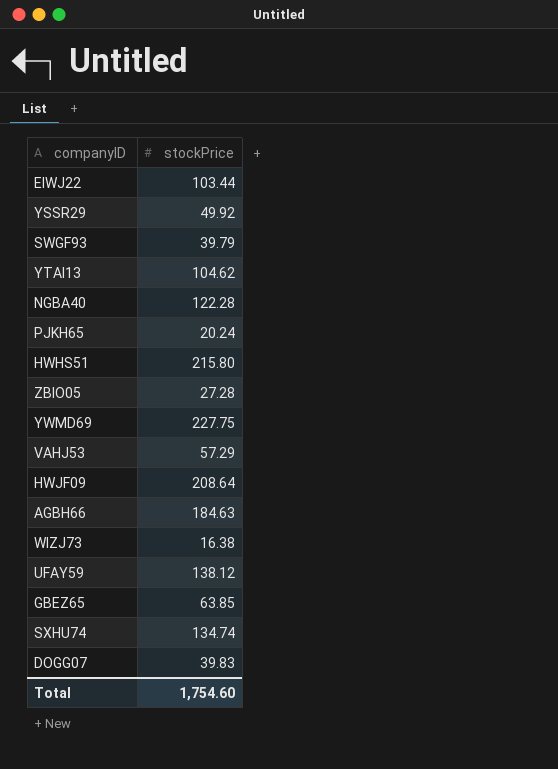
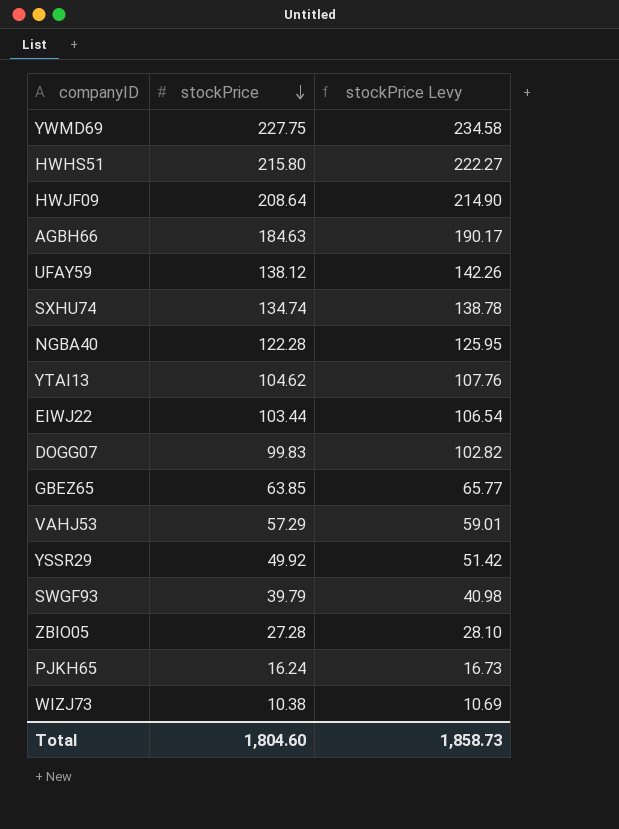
row order: none -> stockPrice descending
column stockPrice Levy | formula: none -> [stockPrice] * 1.03
DOGG07 | stockPrice: 39.83 -> 99.83
PJKH65 | stockPrice: 20.24 -> 16.24
WIZJ73 | stockPrice: 16.38 -> 10.38
Total | stockPrice: 1,754.60 -> 1,804.60

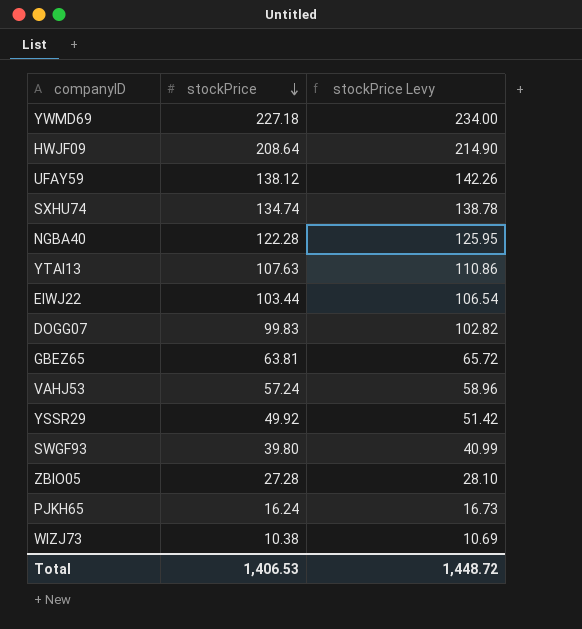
row HWHS51: 215.80 | 222.27 -> none
row AGBH66: 184.63 | 190.17 -> none
YWMD69 | stockPrice: 227.75 -> 227.18
YWMD69 | stockPrice Levy: 234.58 -> 234.00
YTAI13 | stockPrice: 104.62 -> 107.63
YTAI13 | stockPrice Levy: 107.76 -> 110.86
GBEZ65 | stockPrice: 63.85 -> 63.81
GBEZ65 | stockPrice Levy: 65.77 -> 65.72
VAHJ53 | stockPrice: 57.29 -> 57.24
VAHJ53 | stockPrice Levy: 59.01 -> 58.96
SWGF93 | stockPrice: 39.79 -> 39.80
SWGF93 | stockPrice Levy: 40.98 -> 40.99
Total | stockPrice: 1,804.60 -> 1,406.53
Total | stockPrice Levy: 1,858.73 -> 1,448.72

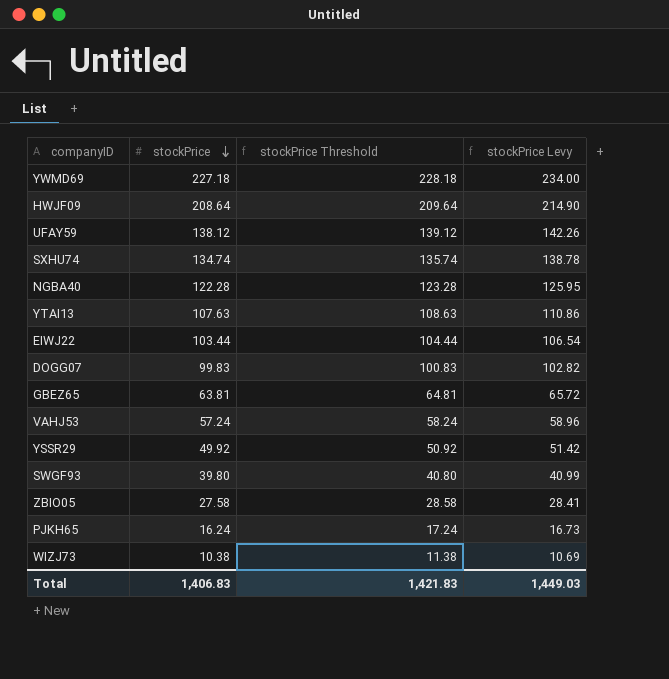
column stockPrice Threshold | formula: none -> [stockPrice] + 1
ZBIO05 | stockPrice: 27.28 -> 27.58
ZBIO05 | stockPrice Levy: 28.10 -> 28.41
Total | stockPrice: 1,406.53 -> 1,406.83
Total | stockPrice Levy: 1,448.72 -> 1,449.03

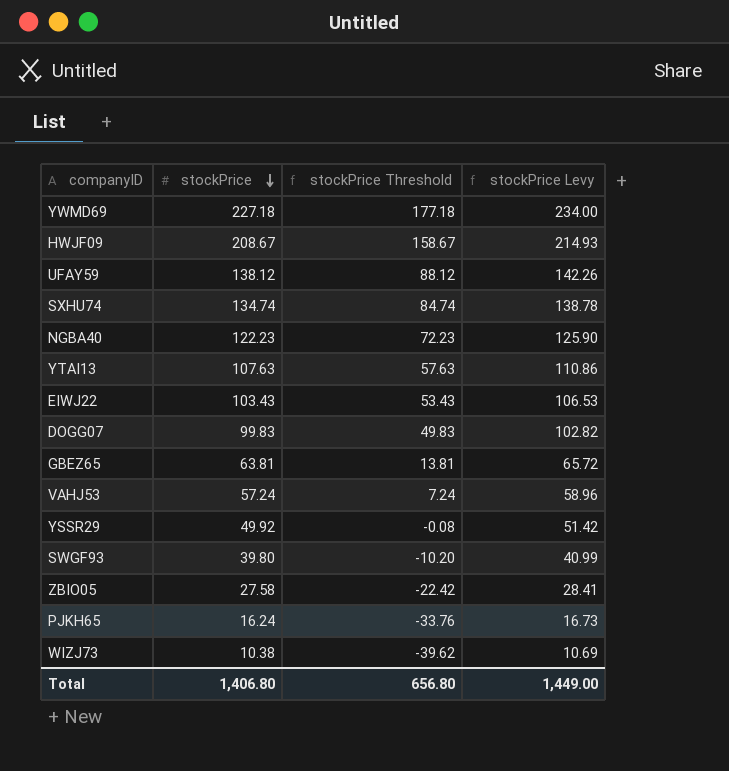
column stockPrice Threshold | formula: [stockPrice] + 1 -> [stockPrice] - 50
HWJF09 | stockPrice: 208.64 -> 208.67
HWJF09 | stockPrice Levy: 214.90 -> 214.93
NGBA40 | stockPrice: 122.28 -> 122.23
NGBA40 | stockPrice Levy: 125.95 -> 125.90
EIWJ22 | stockPrice: 103.44 -> 103.43
EIWJ22 | stockPrice Levy: 106.54 -> 106.53
Total | stockPrice: 1,406.83 -> 1,406.80
Total | stockPrice Threshold: 1,421.83 -> 656.80
Total | stockPrice Levy: 1,449.03 -> 1,449.00

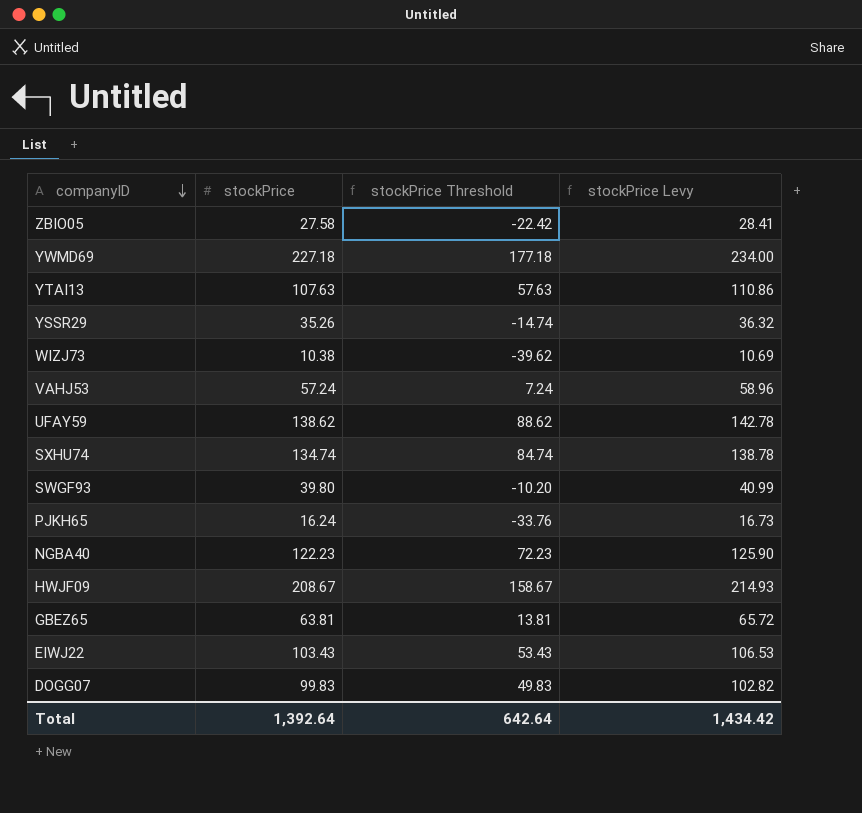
row order: stockPrice descending -> companyID descending
YSSR29 | stockPrice: 49.92 -> 35.26
YSSR29 | stockPrice Threshold: -0.08 -> -14.74
YSSR29 | stockPrice Levy: 51.42 -> 36.32
UFAY59 | stockPrice: 138.12 -> 138.62
UFAY59 | stockPrice Threshold: 88.12 -> 88.62
UFAY59 | stockPrice Levy: 142.26 -> 142.78
Total | stockPrice: 1,406.80 -> 1,392.64
Total | stockPrice Threshold: 656.80 -> 642.64
Total | stockPrice Levy: 1,449.00 -> 1,434.42

